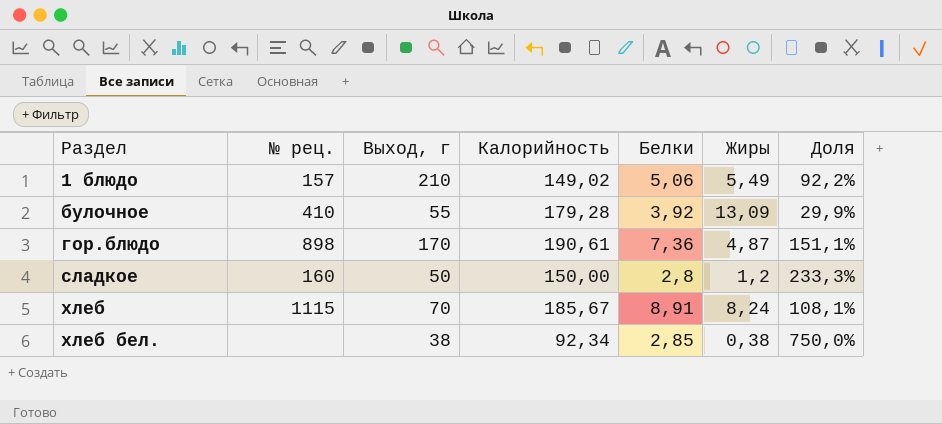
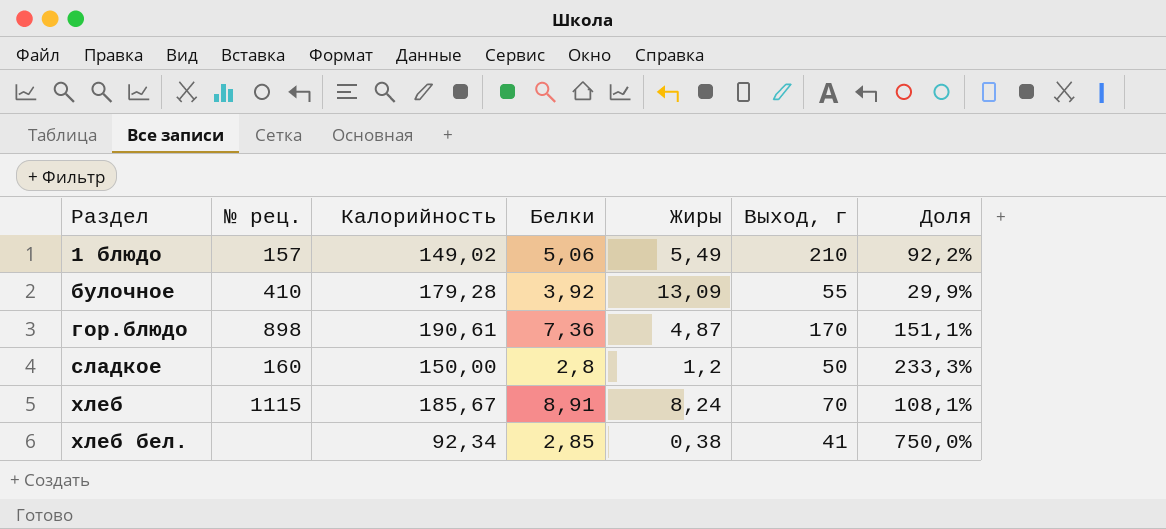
column Выход, г | position: 3 -> 6
хлеб бел. | Выход, г: 38 -> 41

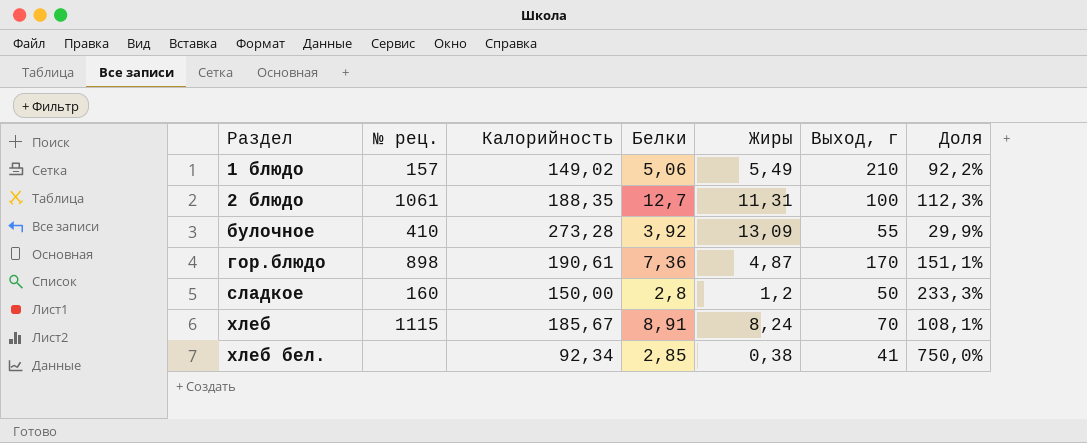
row 2 блюдо: none -> 1061 | 188,35 | 12,7 | 11,31 | 100 | 112,3%
булочное | Калорийность: 179,28 -> 273,28

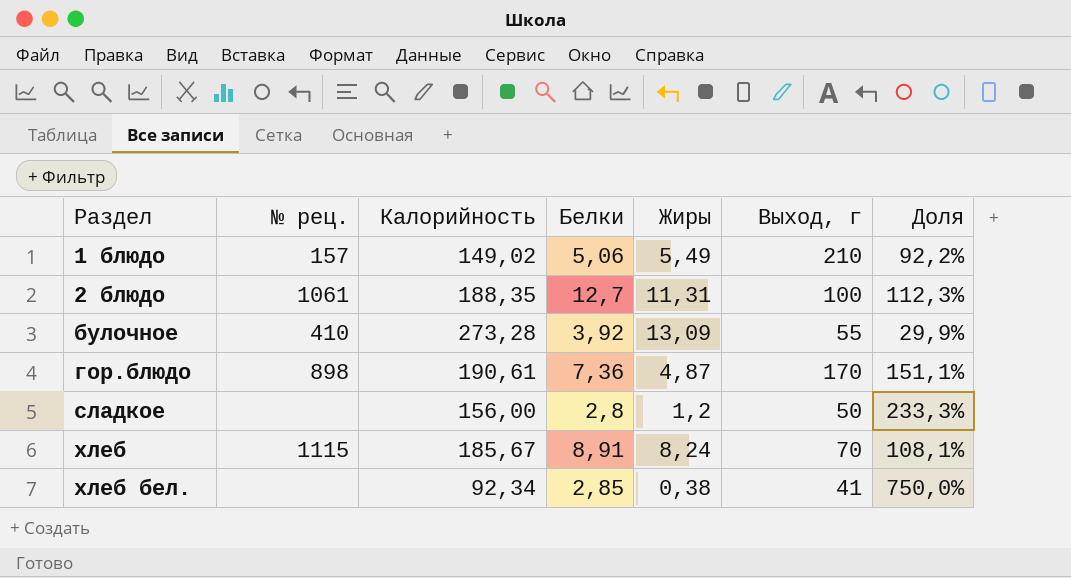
сладкое | № рец.: 160 -> none
сладкое | Калорийность: 150,00 -> 156,00

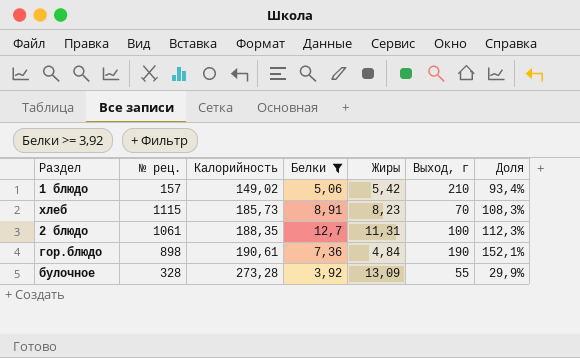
filter: none -> Белки >= 3,92
row order: Раздел ascending -> Калорийность ascending
1 блюдо | Жиры: 5,49 -> 5,42
1 блюдо | Доля: 92,2% -> 93,4%
хлеб | Калорийность: 185,67 -> 185,73
хлеб | Жиры: 8,24 -> 8,23
хлеб | Доля: 108,1% -> 108,3%
гор.блюдо | Жиры: 4,87 -> 4,84
гор.блюдо | Выход, г: 170 -> 190
гор.блюдо | Доля: 151,1% -> 152,1%
булочное | № рец.: 410 -> 328

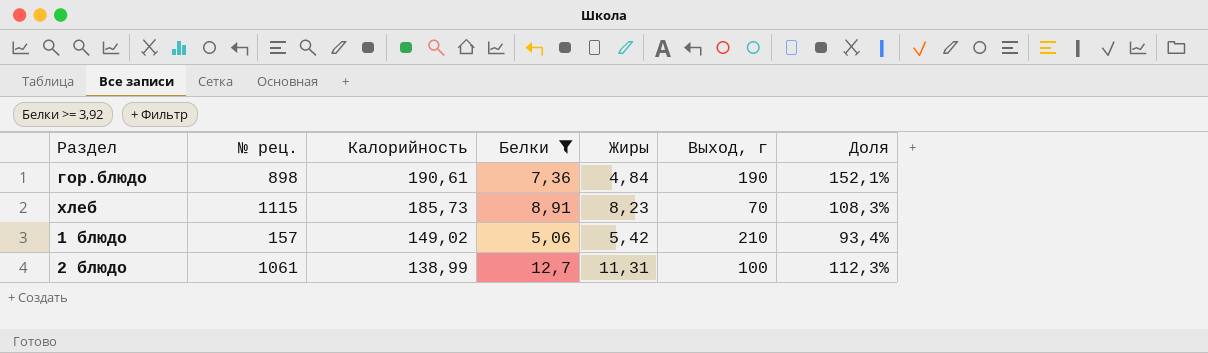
row order: Калорийность ascending -> Калорийность descending
row булочное: 328 | 273,28 | 3,92 | 13,09 | 55 | 29,9% -> none
2 блюдо | Калорийность: 188,35 -> 138,99

